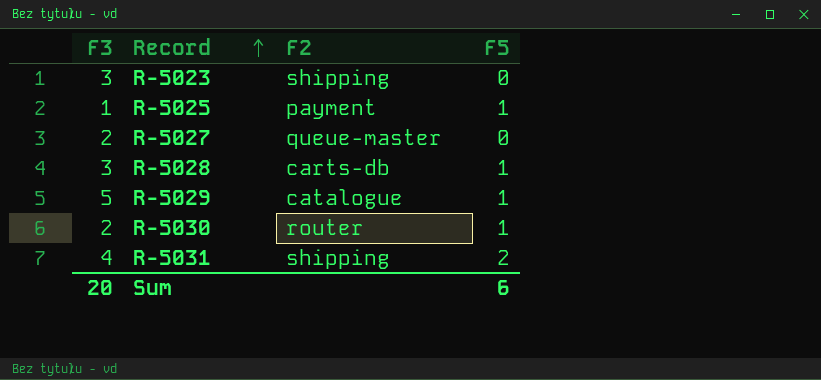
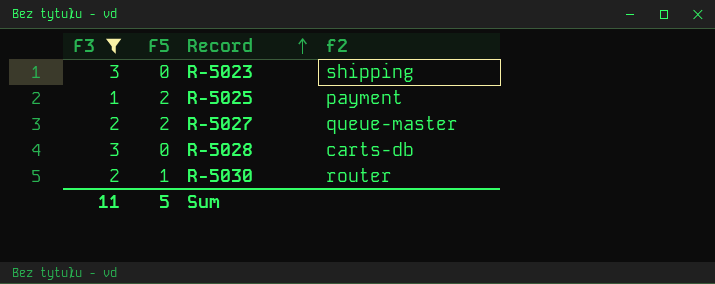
filter: none -> F3 <= 3
column F5 | position: 4 -> 2
column name: F2 -> f2
R-5025 | F5: 1 -> 2
R-5027 | F5: 0 -> 2
R-5028 | F5: 1 -> 0
Sum | F3: 20 -> 11
Sum | F5: 6 -> 5

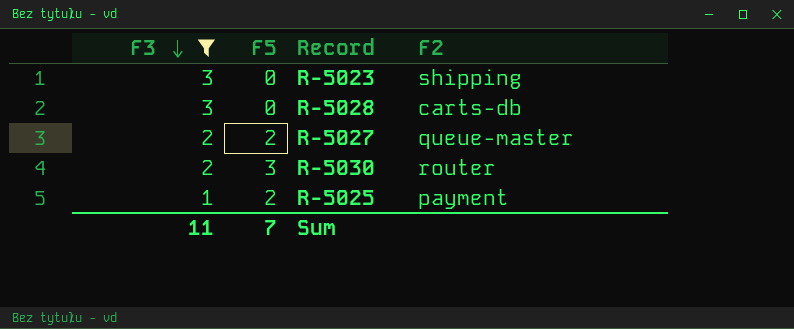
row order: Record ascending -> F3 descending
column name: f2 -> F2
R-5030 | F5: 1 -> 3
Sum | F5: 5 -> 7

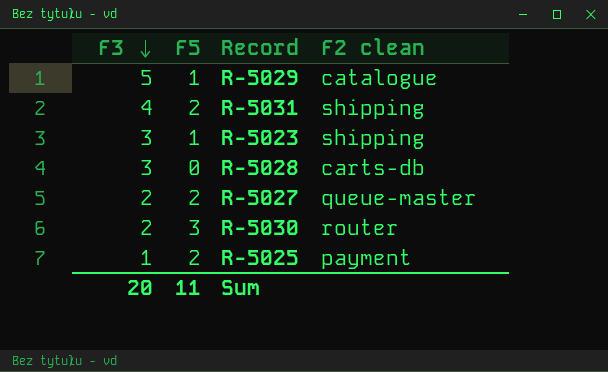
filter: F3 <= 3 -> none
column name: F2 -> F2 clean
R-5023 | F5: 0 -> 1
Sum | F3: 11 -> 20
Sum | F5: 7 -> 11

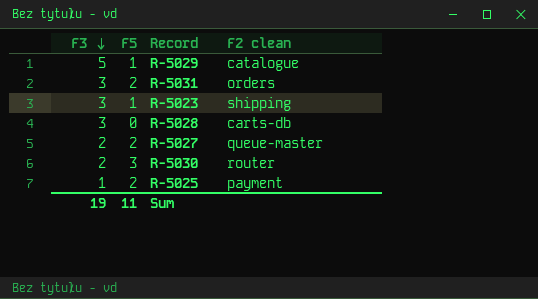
R-5031 | F3: 4 -> 3
R-5031 | F2 clean: shipping -> orders
Sum | F3: 20 -> 19

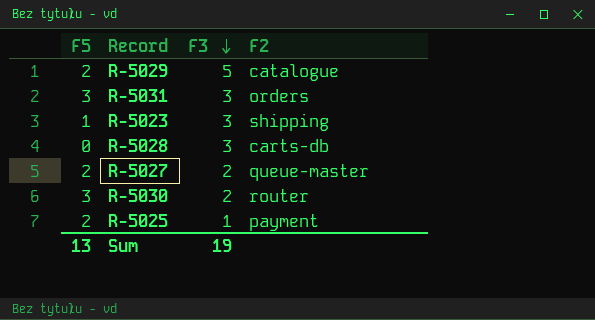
column F3 | position: 1 -> 3
column name: F2 clean -> F2
R-5029 | F5: 1 -> 2
R-5031 | F5: 2 -> 3
Sum | F5: 11 -> 13

